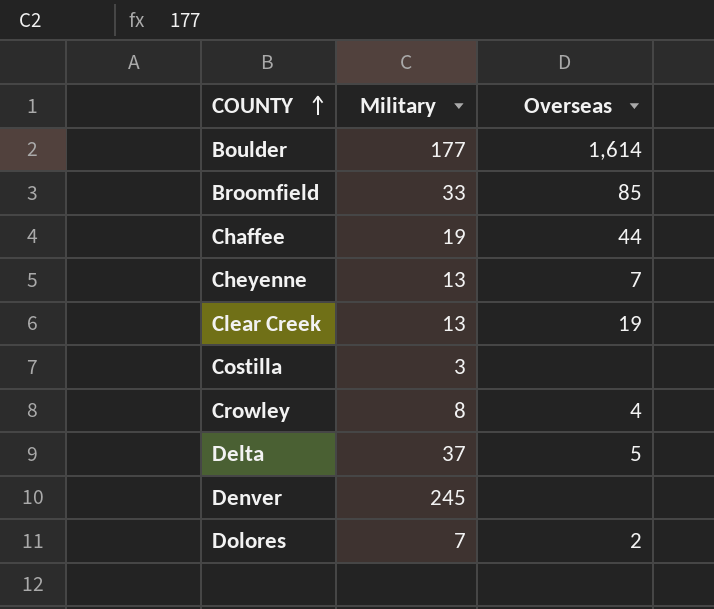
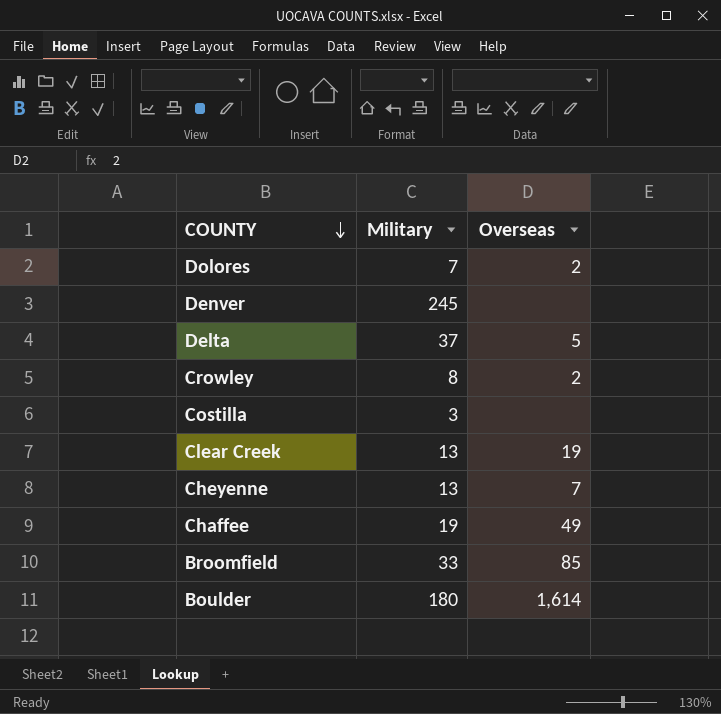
row order: COUNTY ascending -> COUNTY descending
Crowley | Overseas: 4 -> 2
Chaffee | Overseas: 44 -> 49
Boulder | Military: 177 -> 180

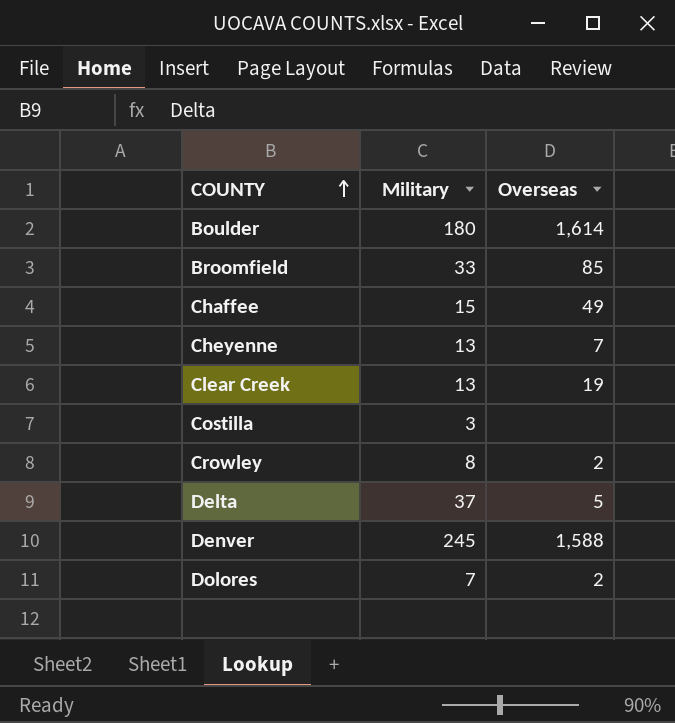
row order: COUNTY descending -> COUNTY ascending
Chaffee | Military: 19 -> 15
Denver | Overseas: none -> 1,588

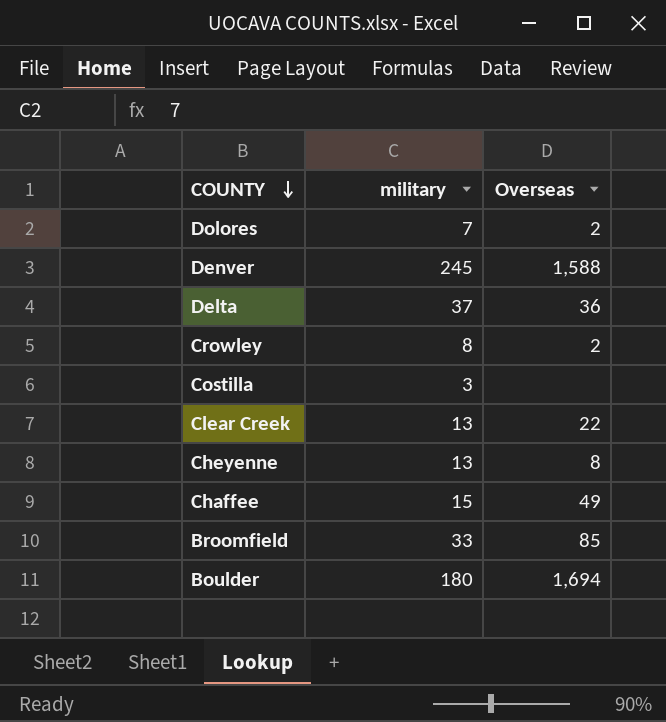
row order: COUNTY ascending -> COUNTY descending
column name: Military -> military
Delta | Overseas: 5 -> 36
Clear Creek | Overseas: 19 -> 22
Cheyenne | Overseas: 7 -> 8
Boulder | Overseas: 1,614 -> 1,694

